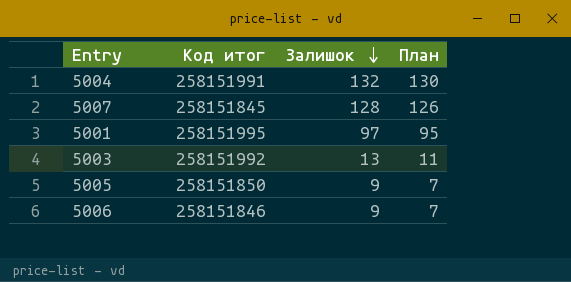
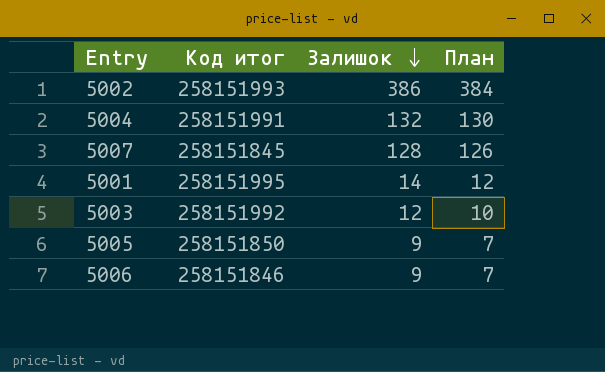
row 5002: none -> 258151993 | 386 | 384
5001 | Залишок: 97 -> 14
5001 | План: 95 -> 12
5003 | Залишок: 13 -> 12
5003 | План: 11 -> 10

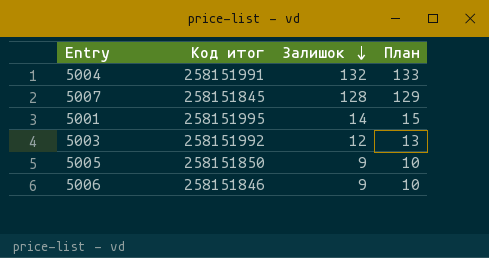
column План | formula: [Залишок] - 2 -> [Залишок] + 1
row 5002: 258151993 | 386 | 384 -> none

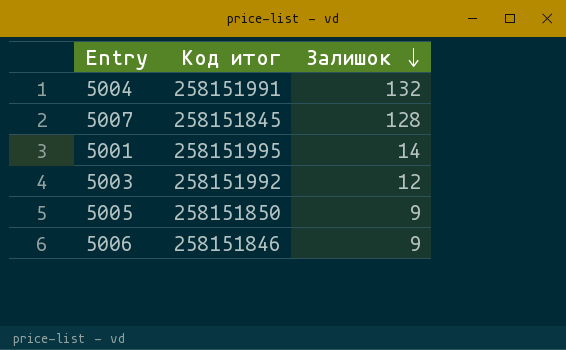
column План | formula: [Залишок] + 1 -> none

